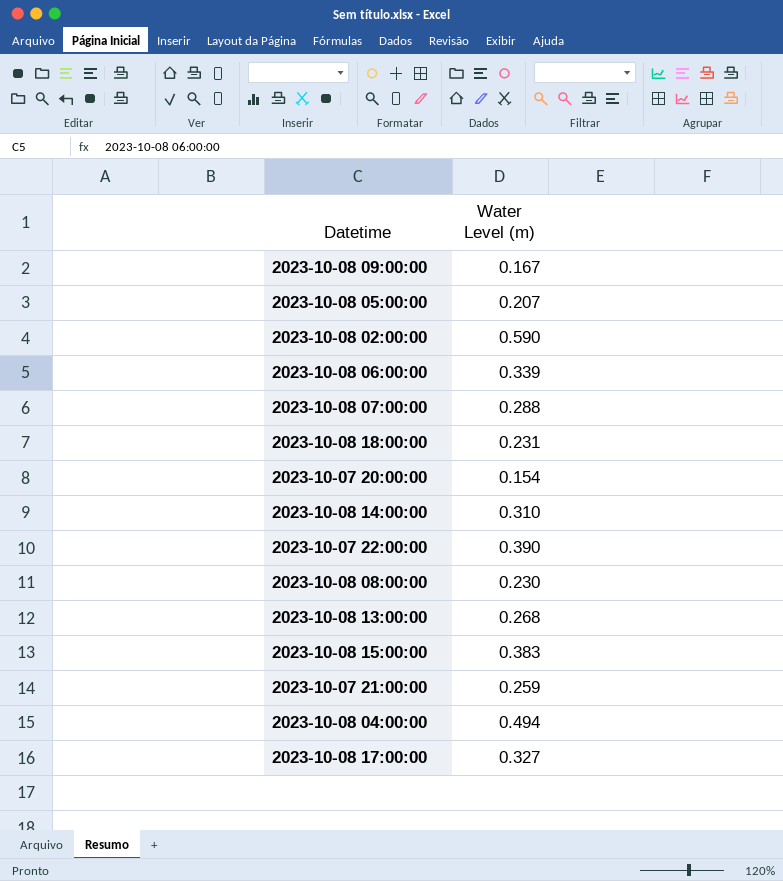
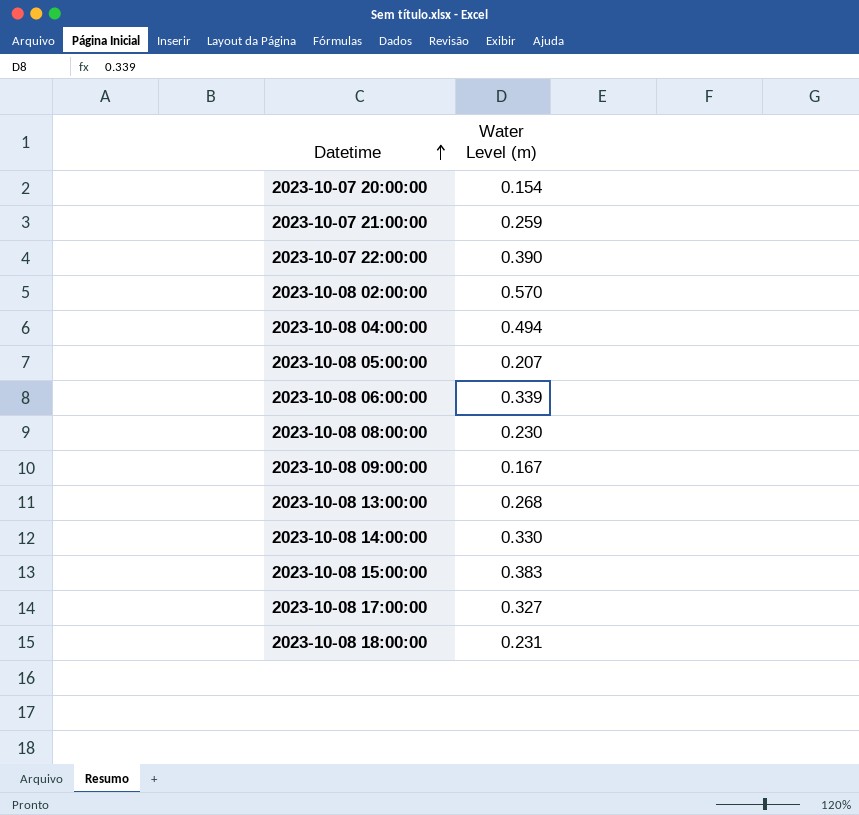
row order: none -> Datetime ascending
row 2023-10-08 07:00:00: 0.288 -> none
2023-10-08 02:00:00 | Water Level (m): 0.590 -> 0.570
2023-10-08 14:00:00 | Water Level (m): 0.310 -> 0.330

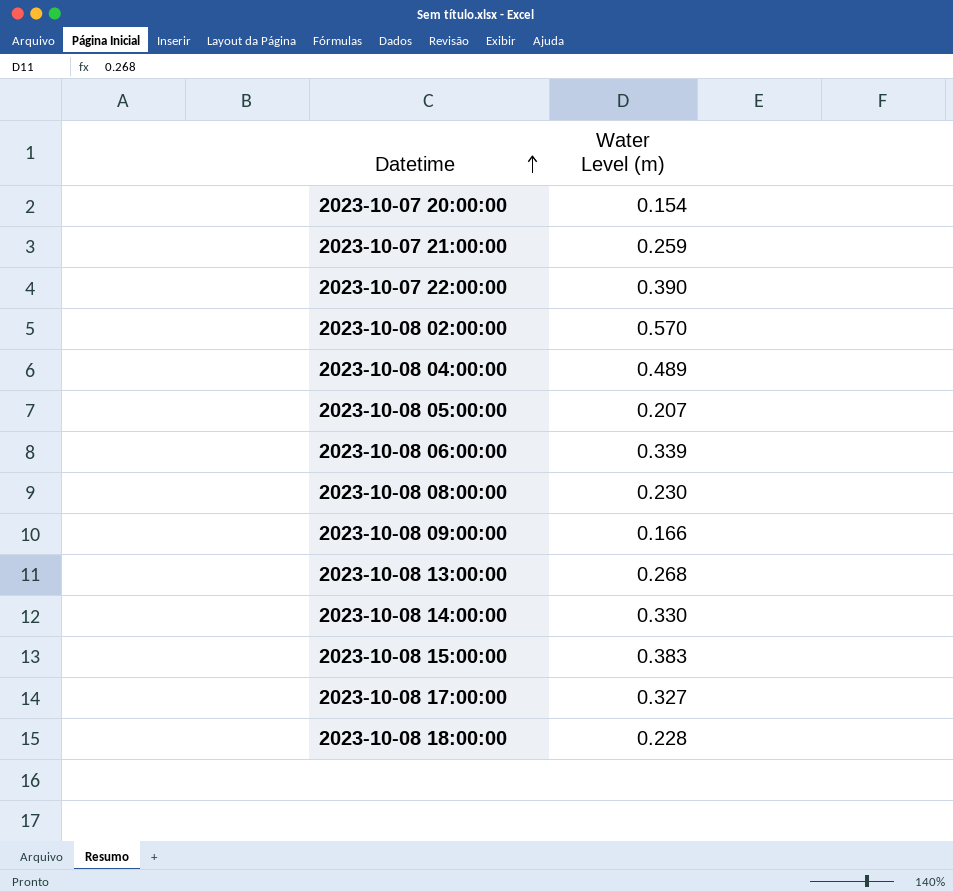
2023-10-08 04:00:00 | Water Level (m): 0.494 -> 0.489
2023-10-08 09:00:00 | Water Level (m): 0.167 -> 0.166
2023-10-08 18:00:00 | Water Level (m): 0.231 -> 0.228

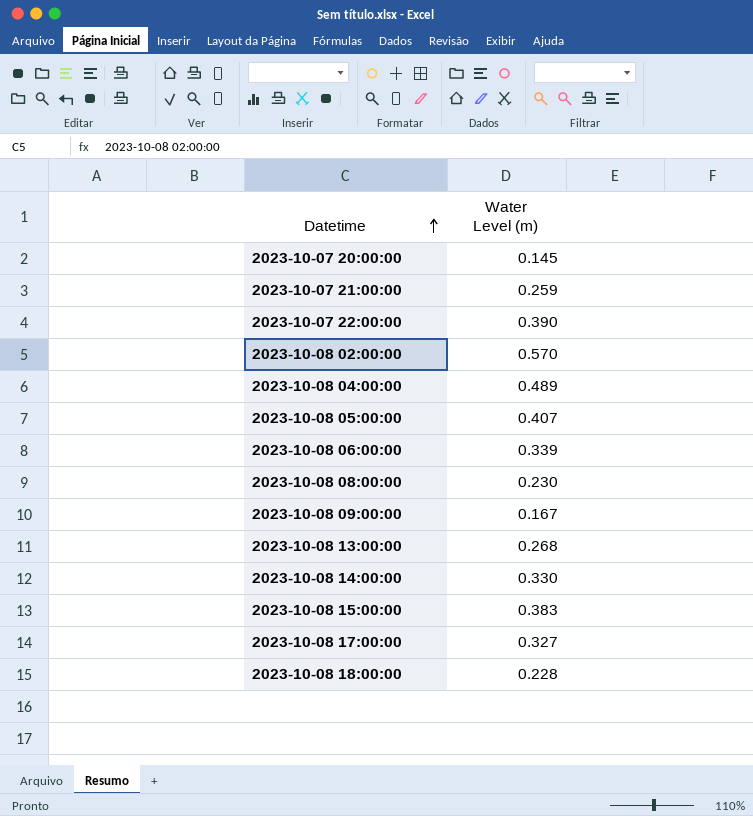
2023-10-07 20:00:00 | Water Level (m): 0.154 -> 0.145
2023-10-08 05:00:00 | Water Level (m): 0.207 -> 0.407
2023-10-08 09:00:00 | Water Level (m): 0.166 -> 0.167

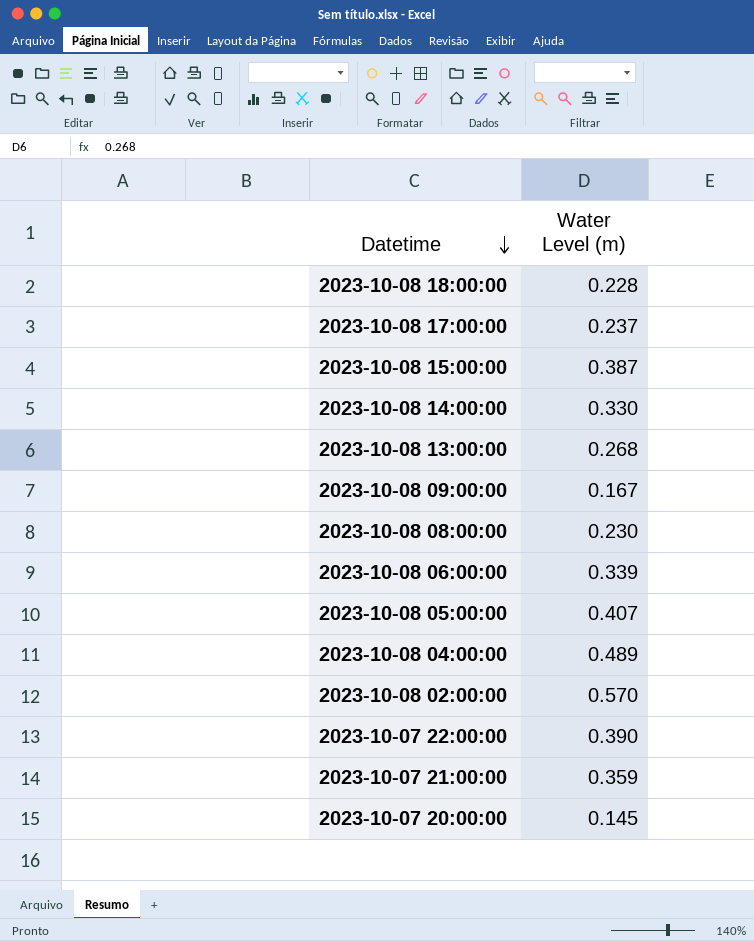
row order: Datetime ascending -> Datetime descending
2023-10-08 17:00:00 | Water Level (m): 0.327 -> 0.237
2023-10-08 15:00:00 | Water Level (m): 0.383 -> 0.387
2023-10-07 21:00:00 | Water Level (m): 0.259 -> 0.359

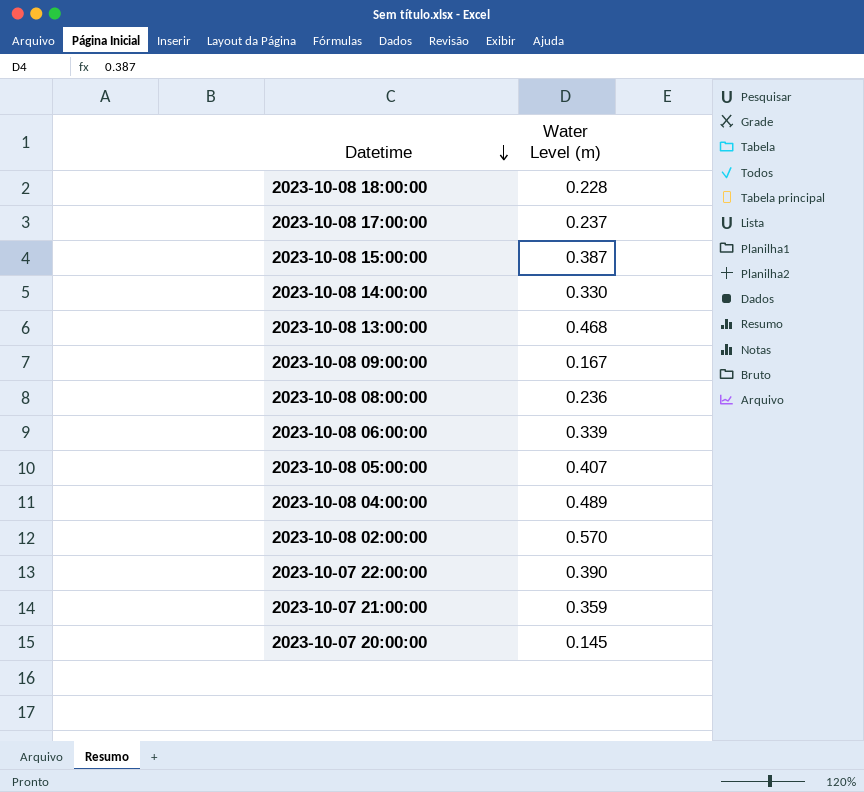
2023-10-08 13:00:00 | Water Level (m): 0.268 -> 0.468
2023-10-08 08:00:00 | Water Level (m): 0.230 -> 0.236

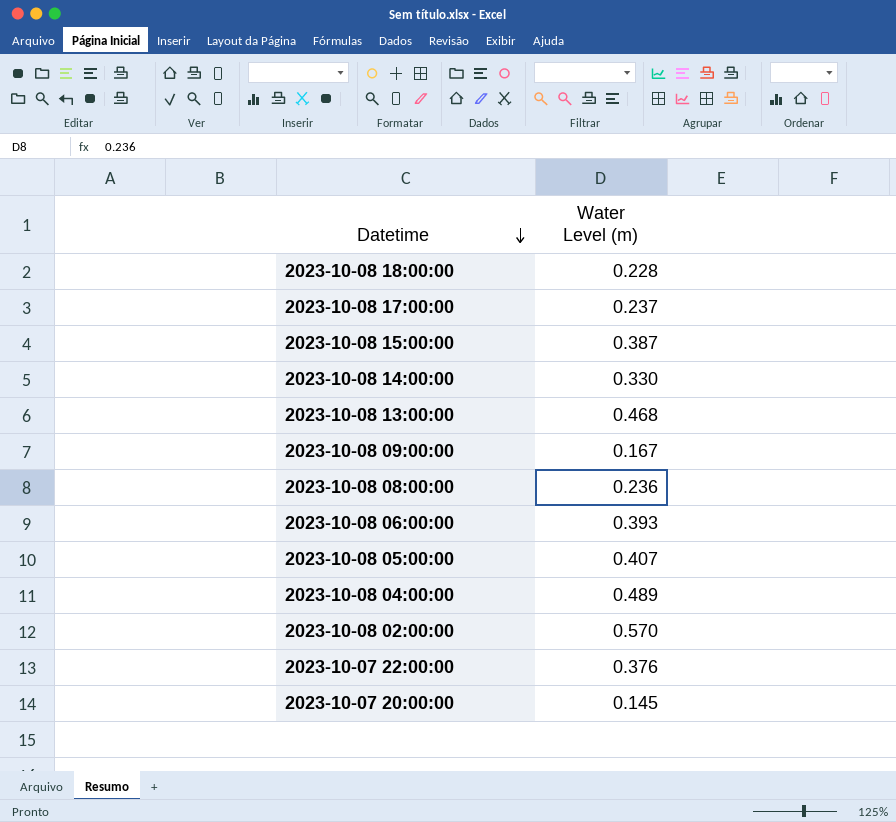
row 2023-10-07 21:00:00: 0.359 -> none
2023-10-08 06:00:00 | Water Level (m): 0.339 -> 0.393
2023-10-07 22:00:00 | Water Level (m): 0.390 -> 0.376

